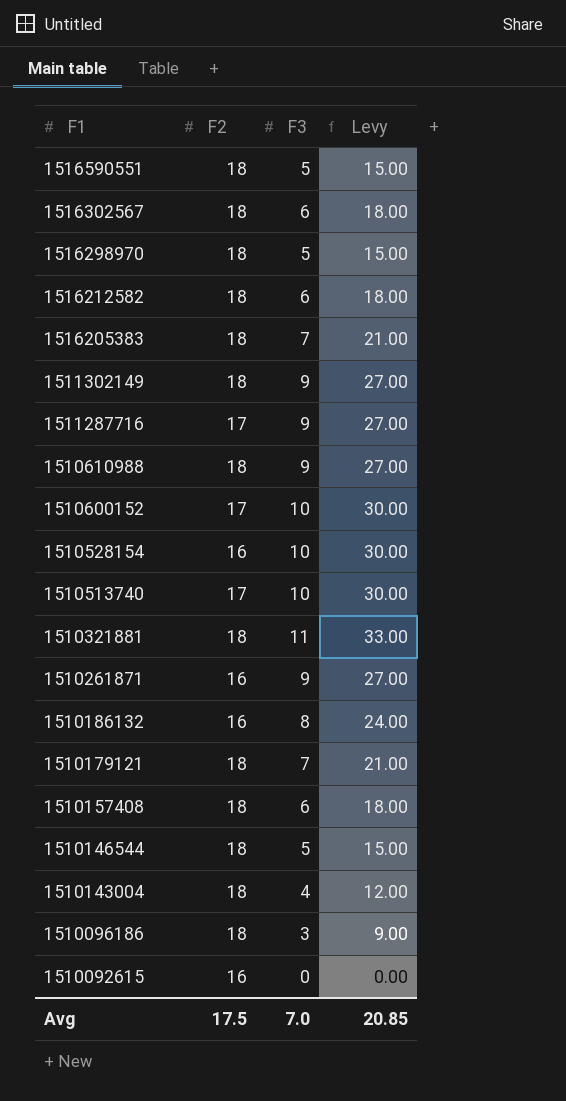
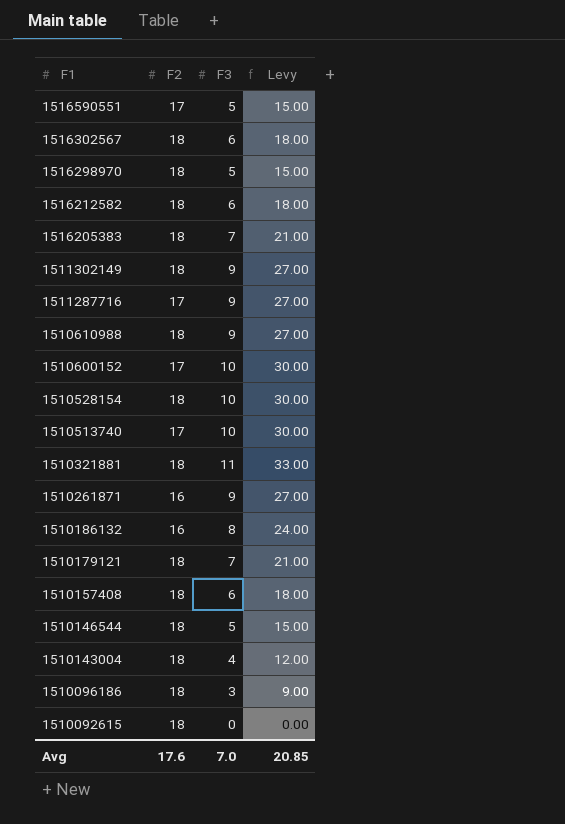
1516590551 | F2: 18 -> 17
1510528154 | F2: 16 -> 18
1510092615 | F2: 16 -> 18
Avg | F2: 17.5 -> 17.6

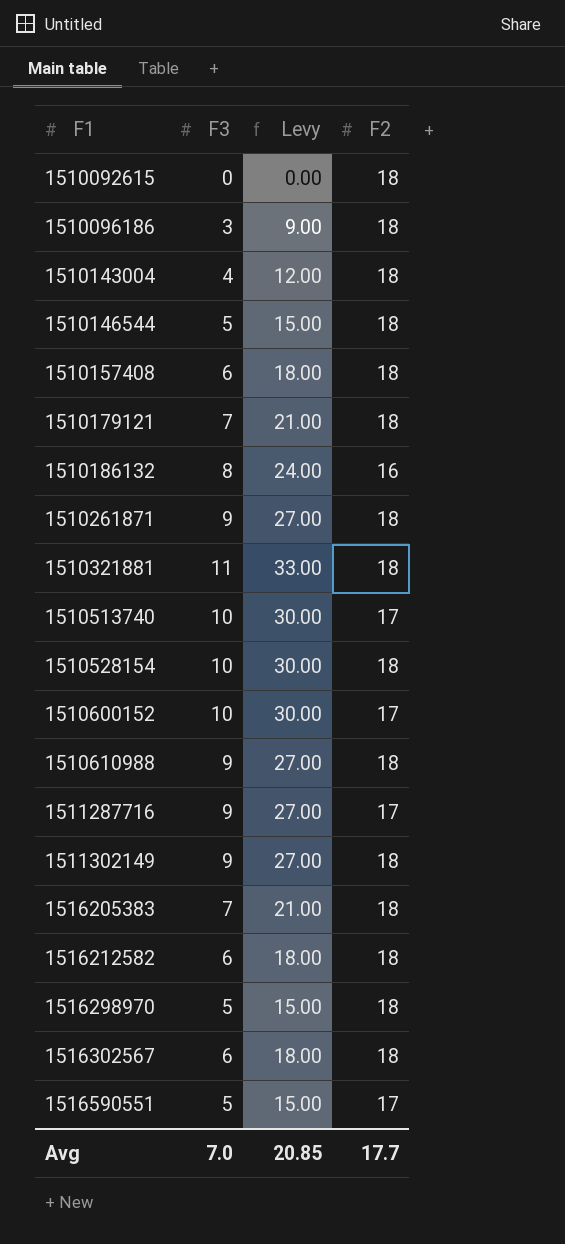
row order: F1 descending -> F1 ascending
column F2 | position: 2 -> 4
1510261871 | F2: 16 -> 18
Avg | F2: 17.6 -> 17.7

